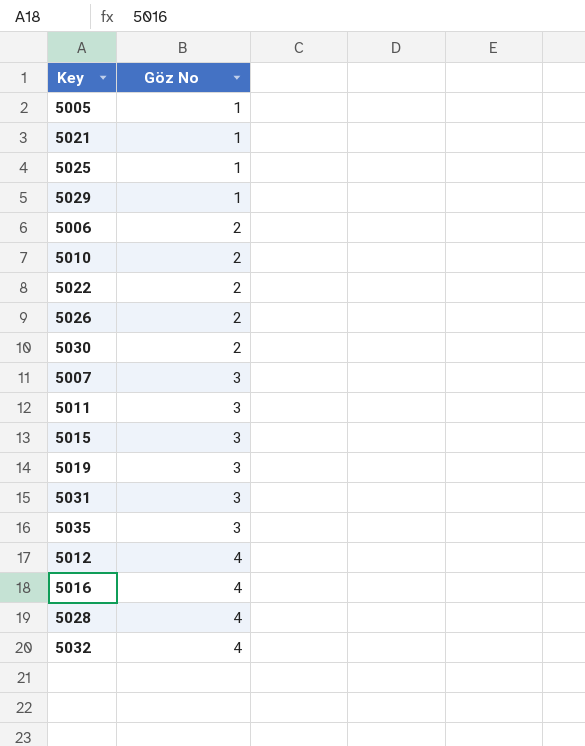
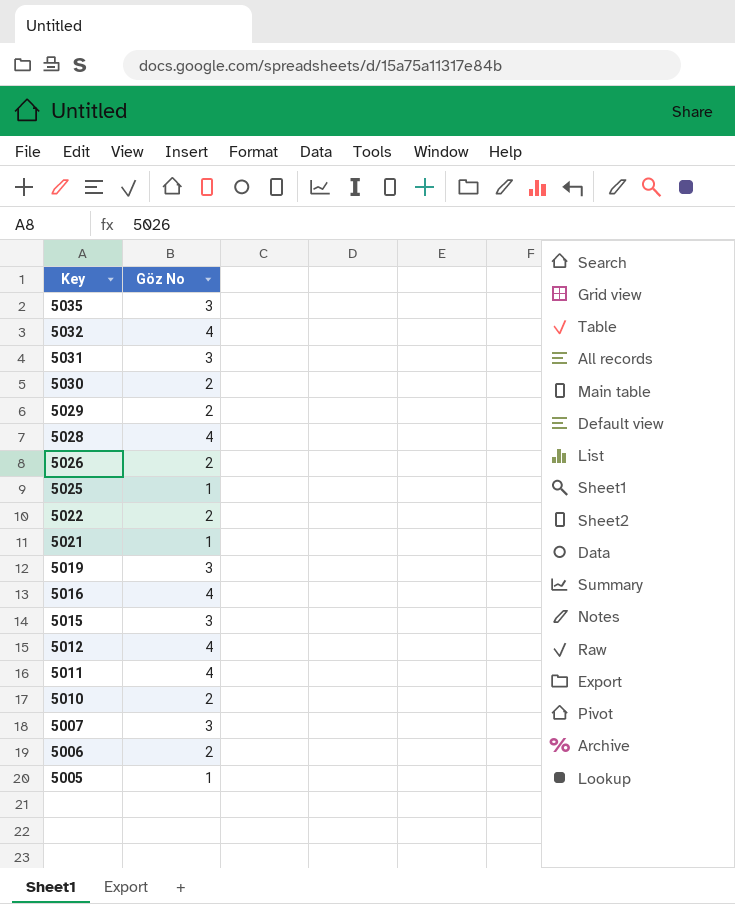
row order: Göz No ascending -> Key descending
5029 | Göz No: 1 -> 2
5011 | Göz No: 3 -> 4

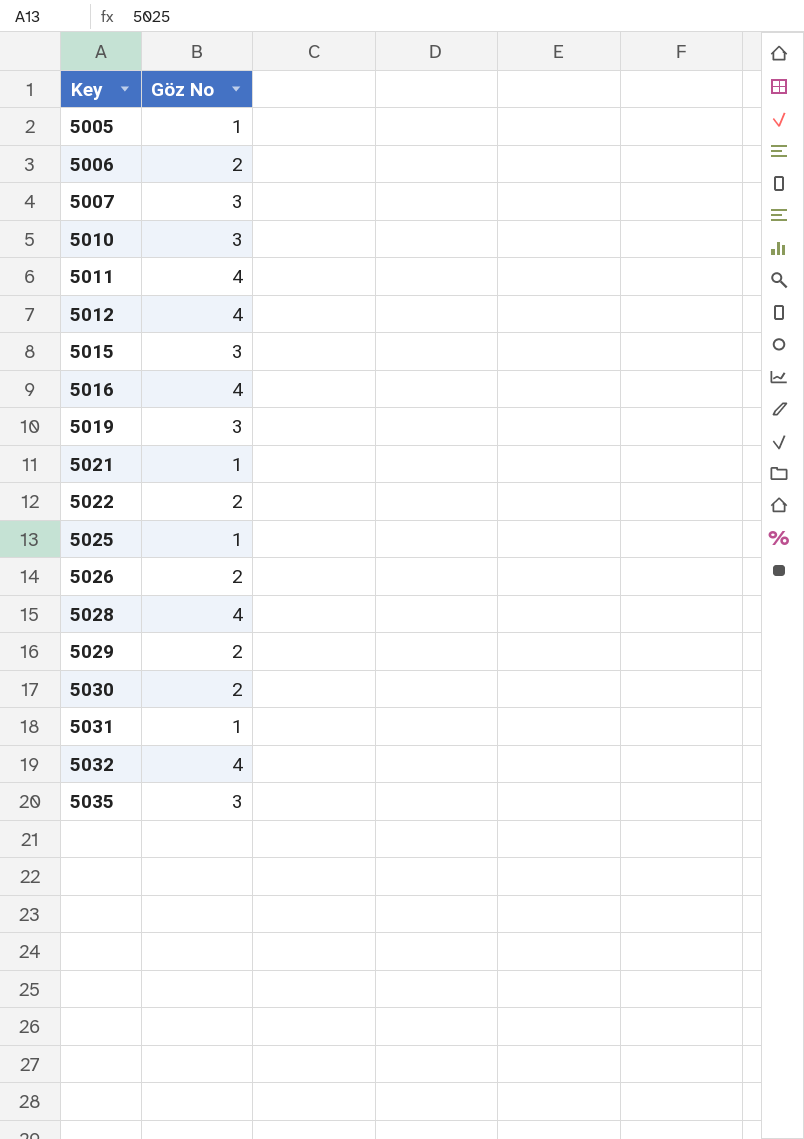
row order: Key descending -> Key ascending
5010 | Göz No: 2 -> 3
5031 | Göz No: 3 -> 1

